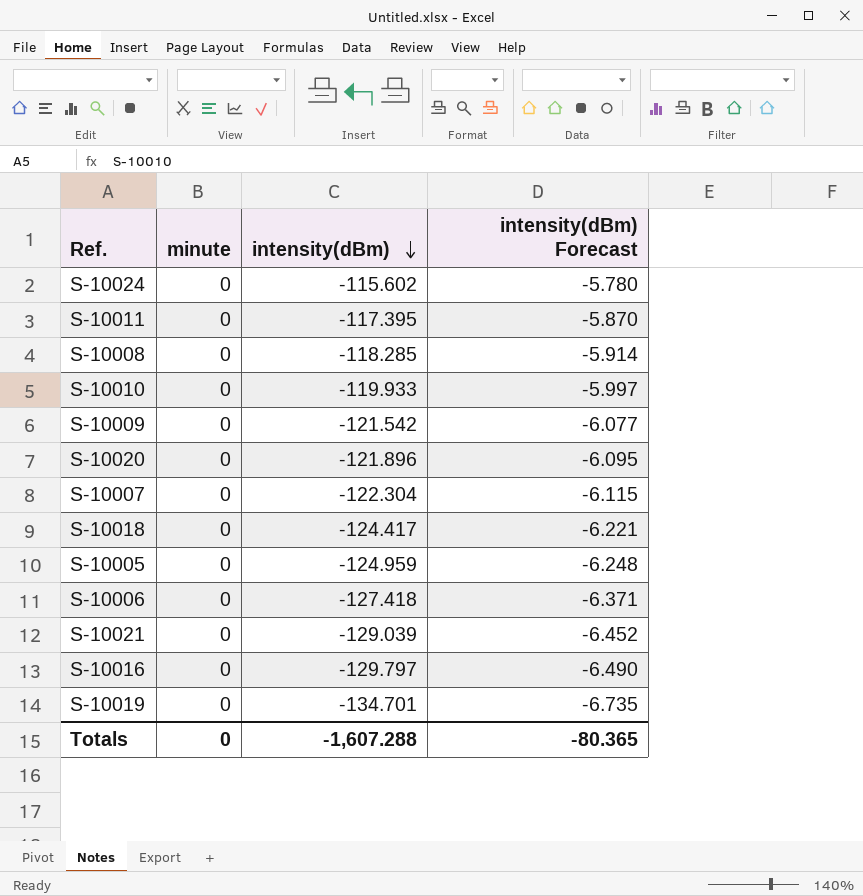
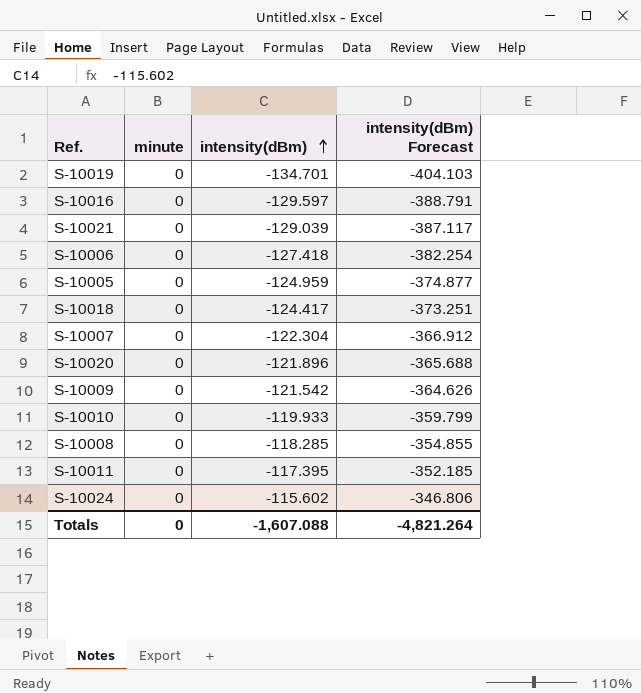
row order: intensity(dBm) descending -> intensity(dBm) ascending
column intensity(dBm) Forecast | formula: [intensity(dBm)] * 0.05 -> [intensity(dBm)] * 3
S-10016 | intensity(dBm): -129.797 -> -129.597
Totals | intensity(dBm): -1,607.288 -> -1,607.088
Totals | intensity(dBm) Forecast: -80.365 -> -4,821.264

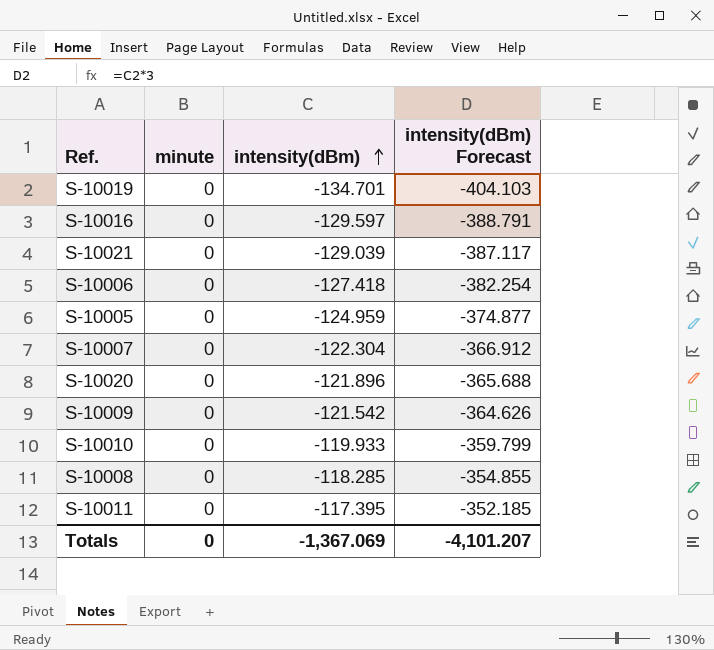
row S-10018: 0 | -124.417 | -373.251 -> none
row S-10024: 0 | -115.602 | -346.806 -> none
Totals | intensity(dBm): -1,607.088 -> -1,367.069
Totals | intensity(dBm) Forecast: -4,821.264 -> -4,101.207

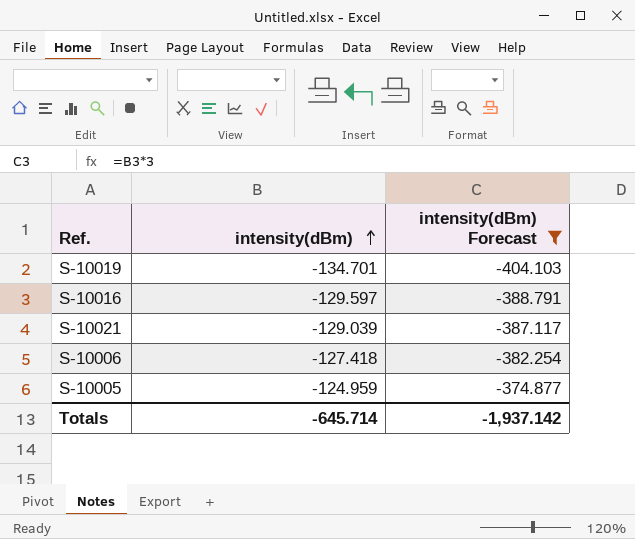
filter: none -> intensity(dBm) Forecast <= -374.877
column minute | position: 2 -> none
Totals | intensity(dBm): -1,367.069 -> -645.714
Totals | intensity(dBm) Forecast: -4,101.207 -> -1,937.142

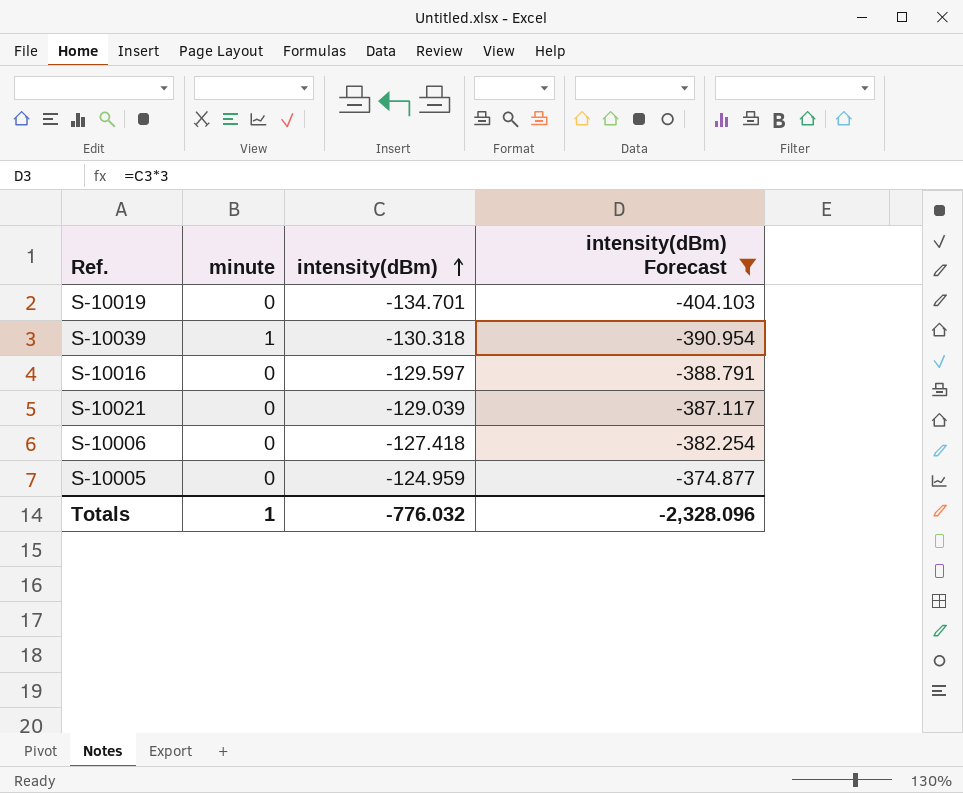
column minute | position: none -> 2
row S-10039: none -> 1 | -130.318 | -390.954
Totals | intensity(dBm): -645.714 -> -776.032
Totals | intensity(dBm) Forecast: -1,937.142 -> -2,328.096

